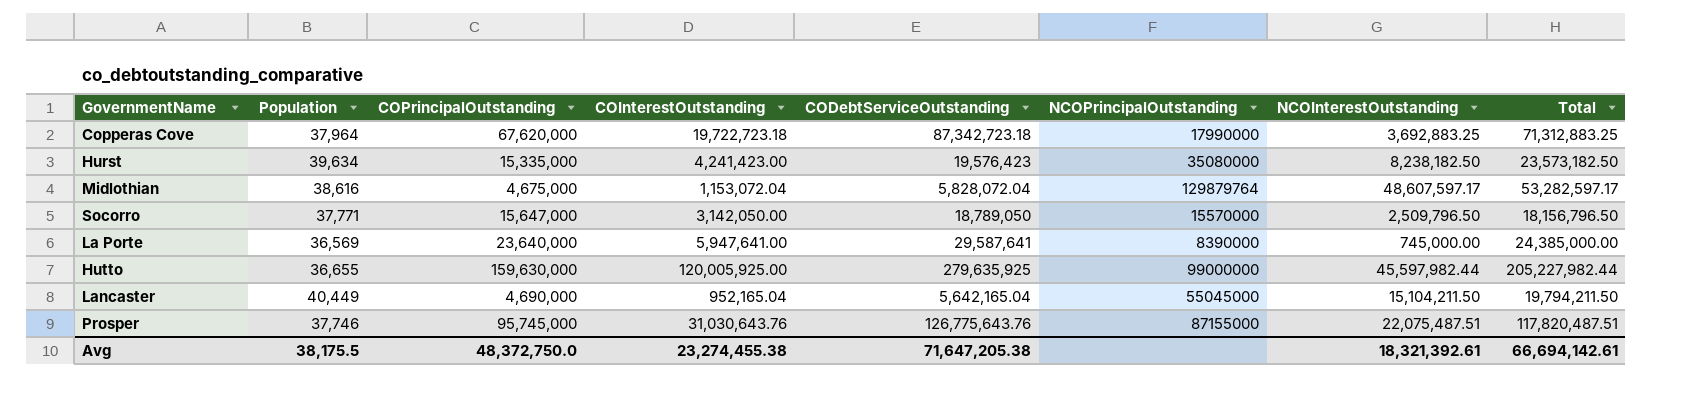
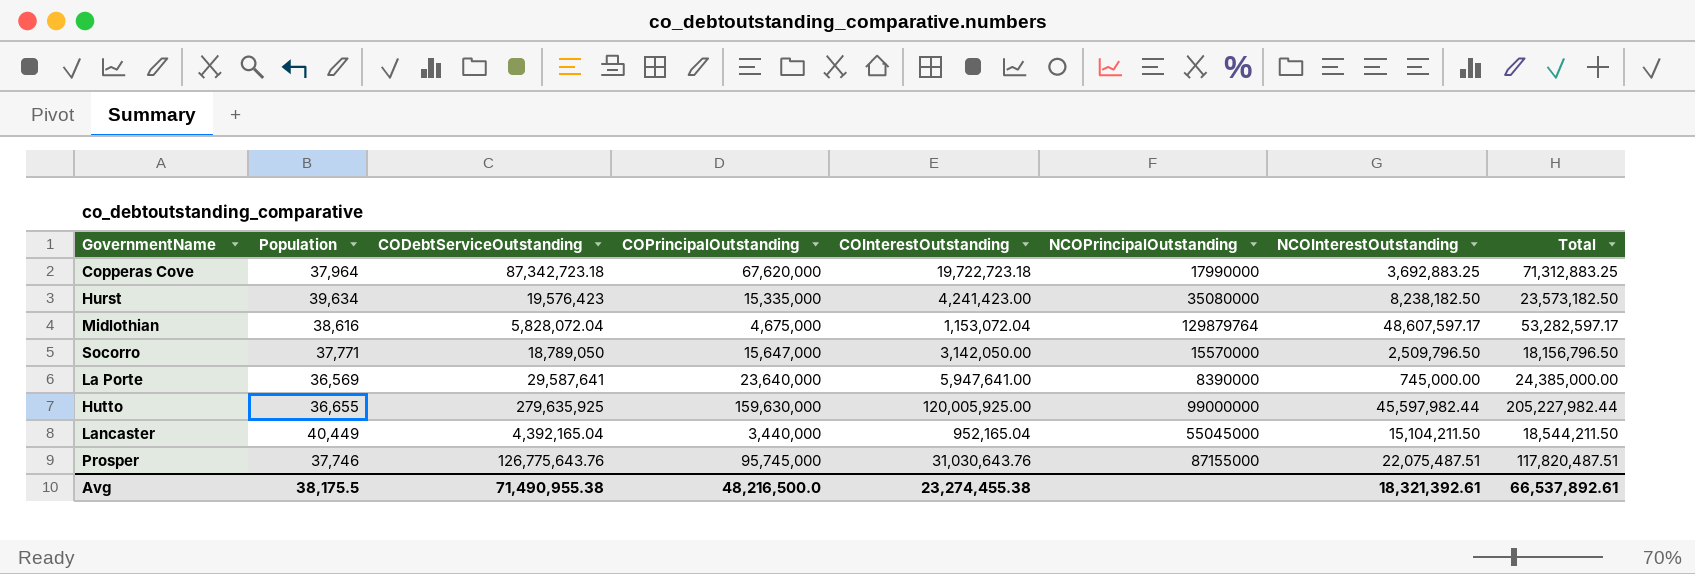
column CODebtServiceOutstanding | position: 5 -> 3
Lancaster | CODebtServiceOutstanding: 5,642,165.04 -> 4,392,165.04
Lancaster | COPrincipalOutstanding: 4,690,000 -> 3,440,000
Lancaster | Total: 19,794,211.50 -> 18,544,211.50
Avg | CODebtServiceOutstanding: 71,647,205.38 -> 71,490,955.38
Avg | COPrincipalOutstanding: 48,372,750.0 -> 48,216,500.0
Avg | Total: 66,694,142.61 -> 66,537,892.61

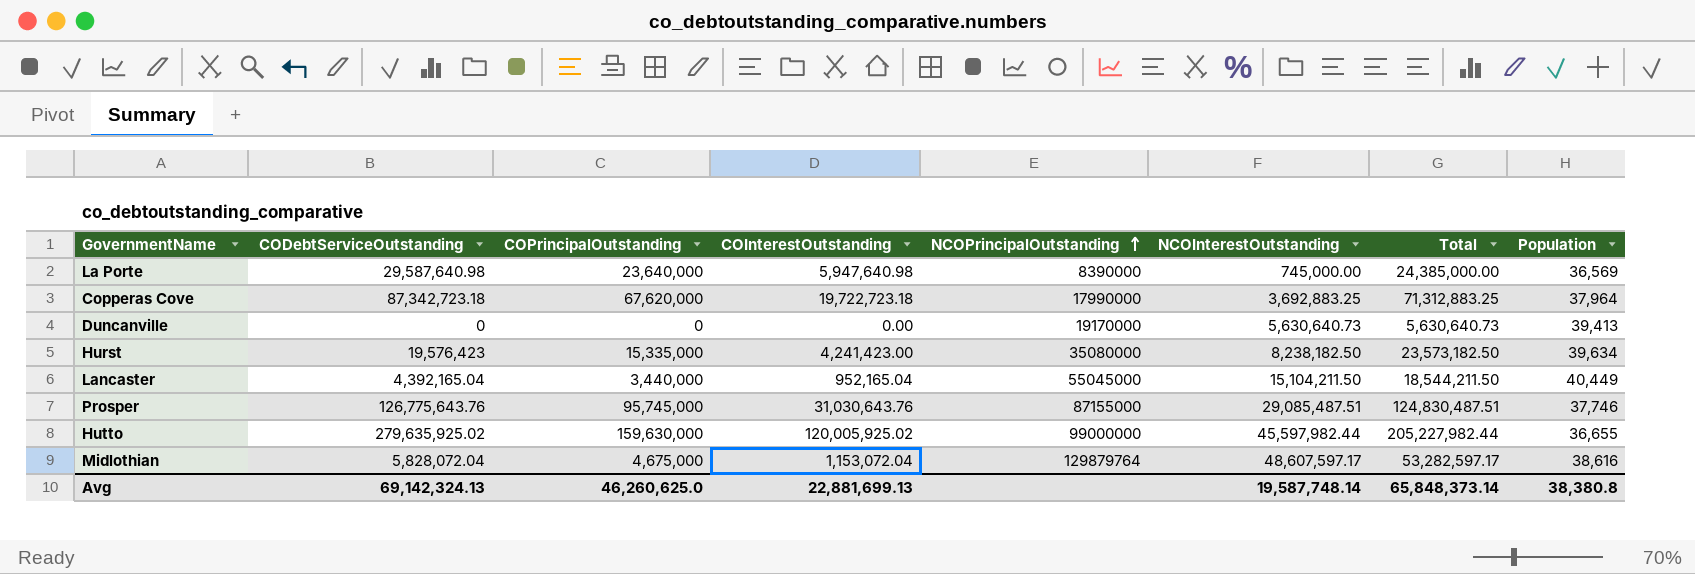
row order: none -> NCOPrincipalOutstanding ascending
column Population | position: 2 -> 8
row Socorro: 37,771 | 18,789,050 | 15,647,000 | 3,142,050.00 | 15570000 | 2,509,796.50 | 18,156,796.50 -> none
La Porte | CODebtServiceOutstanding: 29,587,641 -> 29,587,640.98
La Porte | COInterestOutstanding: 5,947,641.00 -> 5,947,640.98
row Duncanville: none -> 0 | 0 | 0.00 | 19170000 | 5,630,640.73 | 5,630,640.73 | 39,413
Prosper | NCOInterestOutstanding: 22,075,487.51 -> 29,085,487.51
Prosper | Total: 117,820,487.51 -> 124,830,487.51
Hutto | CODebtServiceOutstanding: 279,635,925 -> 279,635,925.02
Hutto | COInterestOutstanding: 120,005,925.00 -> 120,005,925.02
Avg | CODebtServiceOutstanding: 71,490,955.38 -> 69,142,324.13
Avg | COPrincipalOutstanding: 48,216,500.0 -> 46,260,625.0
Avg | COInterestOutstanding: 23,274,455.38 -> 22,881,699.13
Avg | NCOInterestOutstanding: 18,321,392.61 -> 19,587,748.14
Avg | Total: 66,537,892.61 -> 65,848,373.14
Avg | Population: 38,175.5 -> 38,380.8

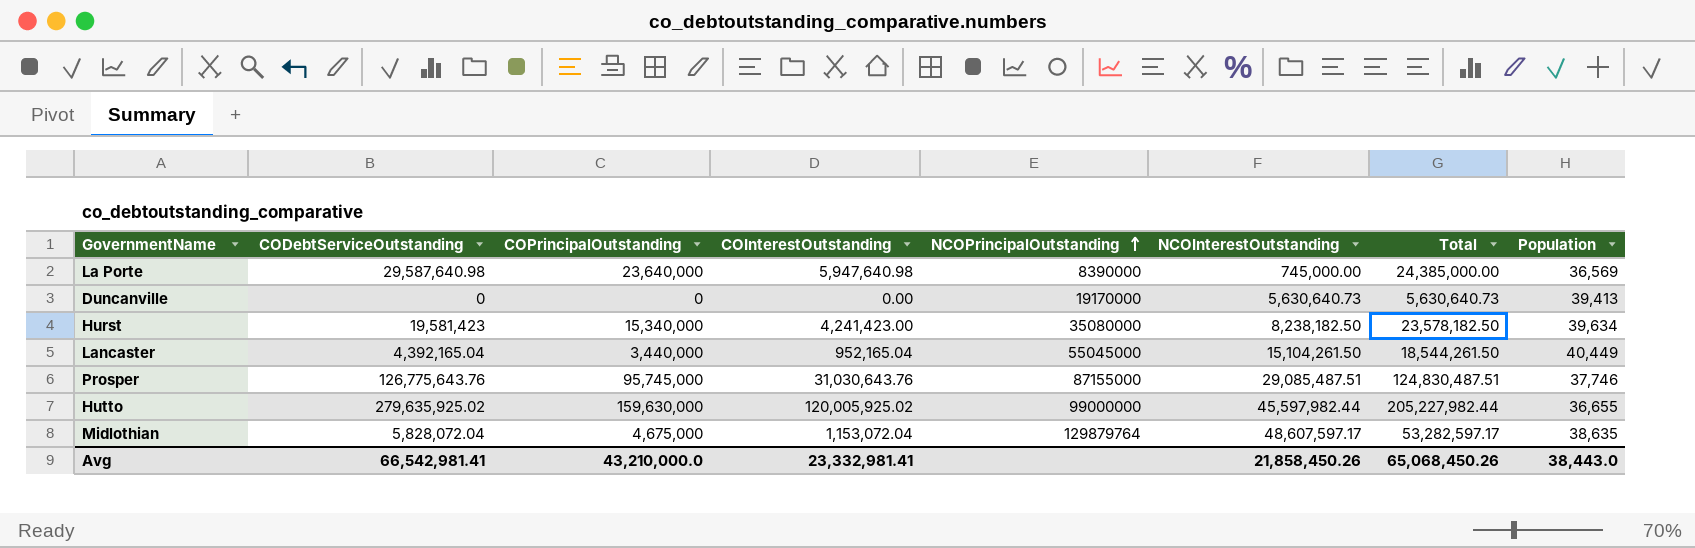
row Copperas Cove: 87,342,723.18 | 67,620,000 | 19,722,723.18 | 17990000 | 3,692,883.25 | 71,312,883.25 | 37,964 -> none
Hurst | CODebtServiceOutstanding: 19,576,423 -> 19,581,423
Hurst | COPrincipalOutstanding: 15,335,000 -> 15,340,000
Hurst | Total: 23,573,182.50 -> 23,578,182.50
Lancaster | NCOInterestOutstanding: 15,104,211.50 -> 15,104,261.50
Lancaster | Total: 18,544,211.50 -> 18,544,261.50
Midlothian | Population: 38,616 -> 38,635
Avg | CODebtServiceOutstanding: 69,142,324.13 -> 66,542,981.41
Avg | COPrincipalOutstanding: 46,260,625.0 -> 43,210,000.0
Avg | COInterestOutstanding: 22,881,699.13 -> 23,332,981.41
Avg | NCOInterestOutstanding: 19,587,748.14 -> 21,858,450.26
Avg | Total: 65,848,373.14 -> 65,068,450.26
Avg | Population: 38,380.8 -> 38,443.0

